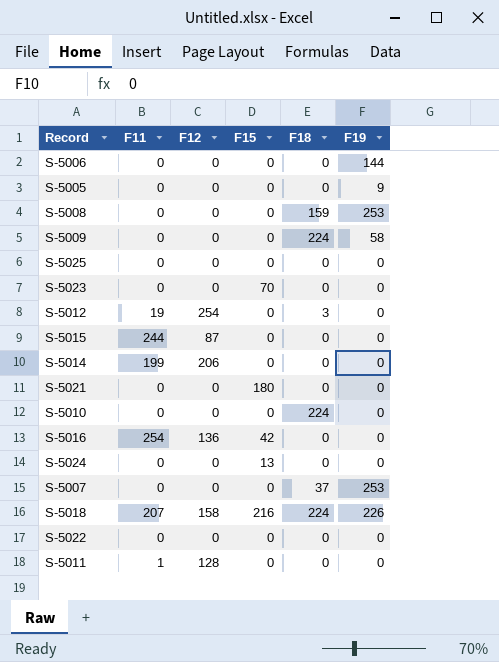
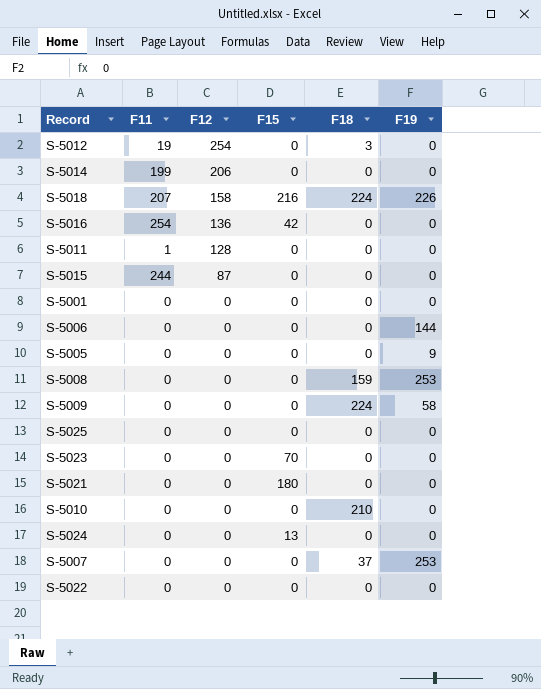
row order: none -> F12 descending
row S-5001: none -> 0 | 0 | 0 | 0 | 0
S-5010 | F18: 224 -> 210

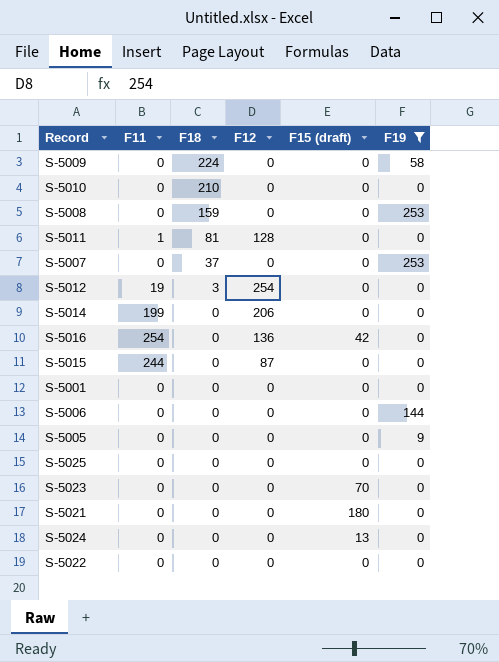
filter: none -> F19 != 226
row order: F12 descending -> F18 descending
column F18 | position: 5 -> 3
column name: F15 -> F15 (draft)
S-5011 | F18: 0 -> 81

